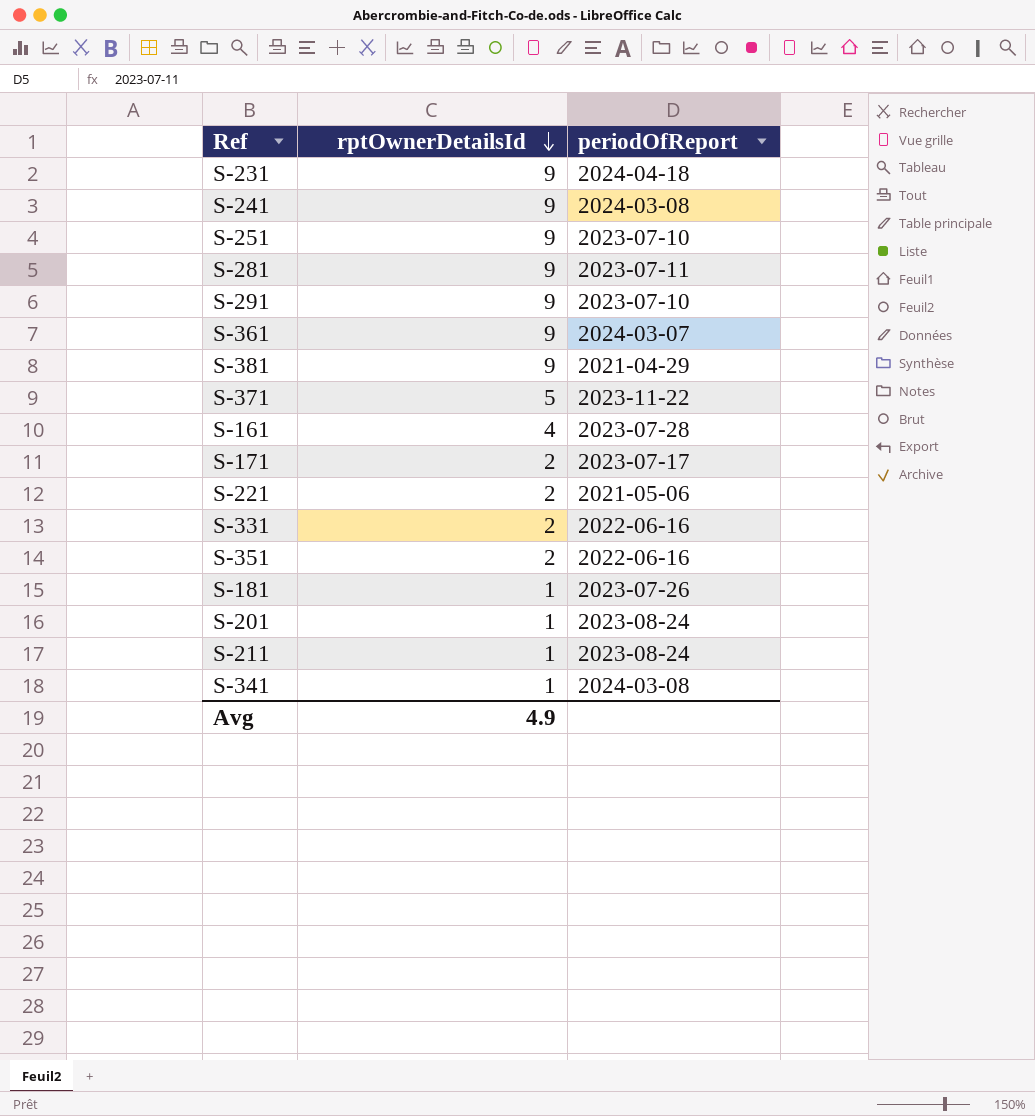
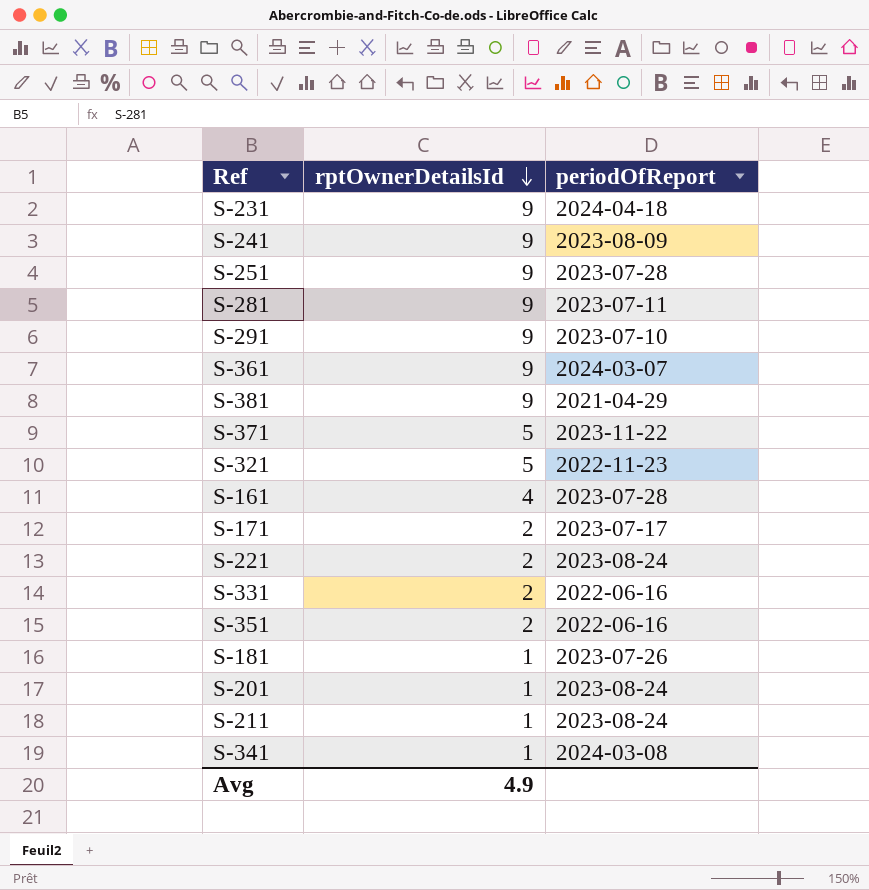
S-241 | periodOfReport: 2024-03-08 -> 2023-08-09
S-251 | periodOfReport: 2023-07-10 -> 2023-07-28
row S-321: none -> 5 | 2022-11-23
S-221 | periodOfReport: 2021-05-06 -> 2023-08-24

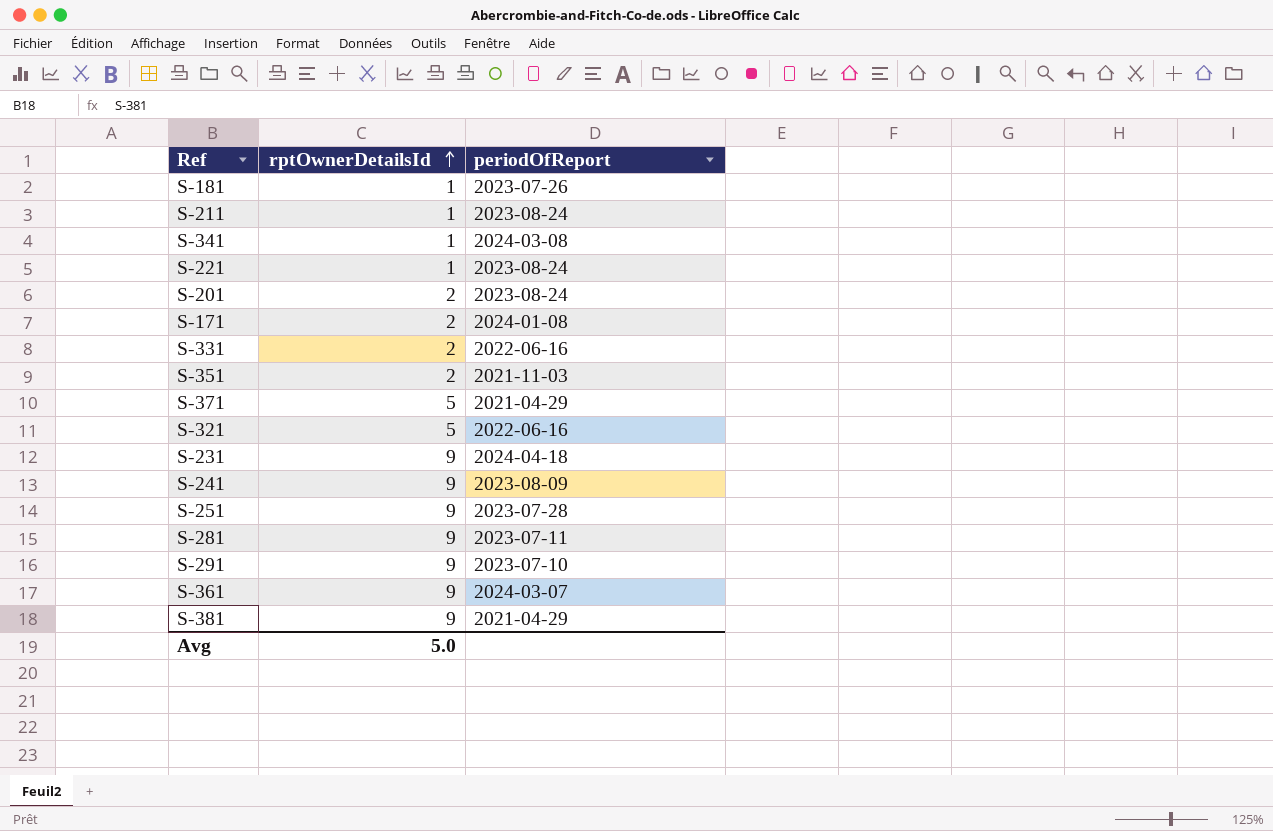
row order: rptOwnerDetailsId descending -> rptOwnerDetailsId ascending
row S-161: 4 | 2023-07-28 -> none
S-221 | rptOwnerDetailsId: 2 -> 1
S-201 | rptOwnerDetailsId: 1 -> 2
S-171 | periodOfReport: 2023-07-17 -> 2024-01-08
S-351 | periodOfReport: 2022-06-16 -> 2021-11-03
S-371 | periodOfReport: 2023-11-22 -> 2021-04-29
S-321 | periodOfReport: 2022-11-23 -> 2022-06-16
Avg | rptOwnerDetailsId: 4.9 -> 5.0

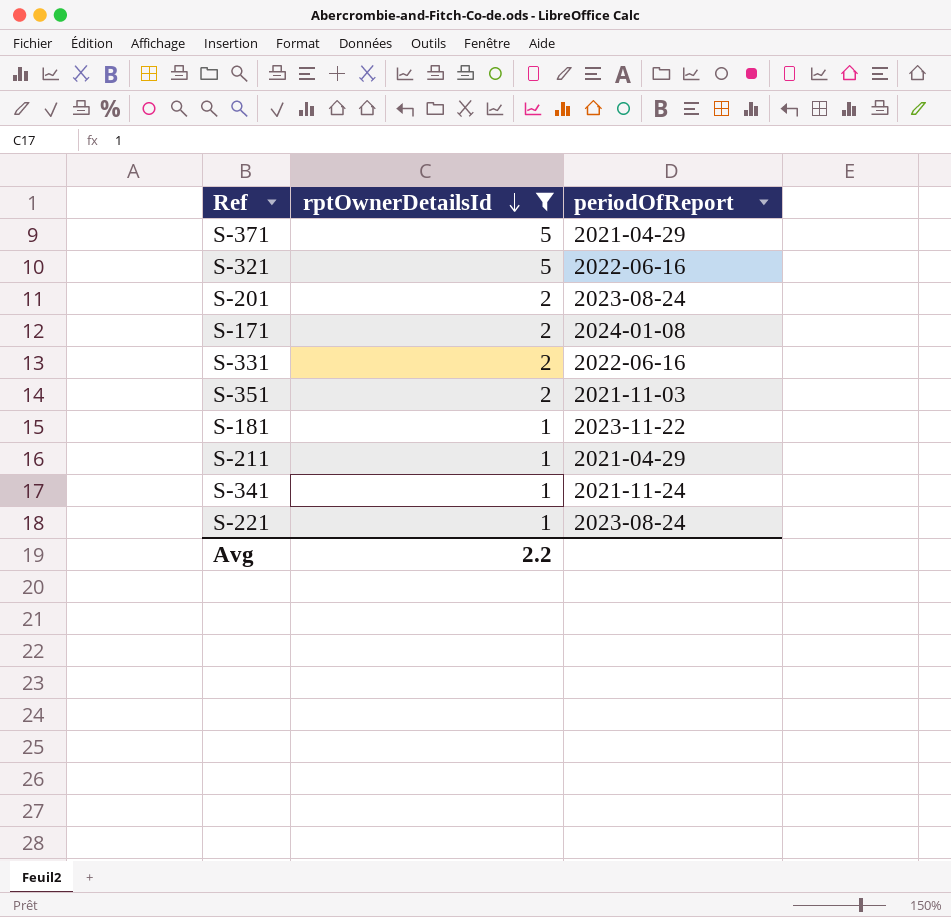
filter: none -> rptOwnerDetailsId != 9
row order: rptOwnerDetailsId ascending -> rptOwnerDetailsId descending
S-181 | periodOfReport: 2023-07-26 -> 2023-11-22
S-211 | periodOfReport: 2023-08-24 -> 2021-04-29
S-341 | periodOfReport: 2024-03-08 -> 2021-11-24
Avg | rptOwnerDetailsId: 5.0 -> 2.2

